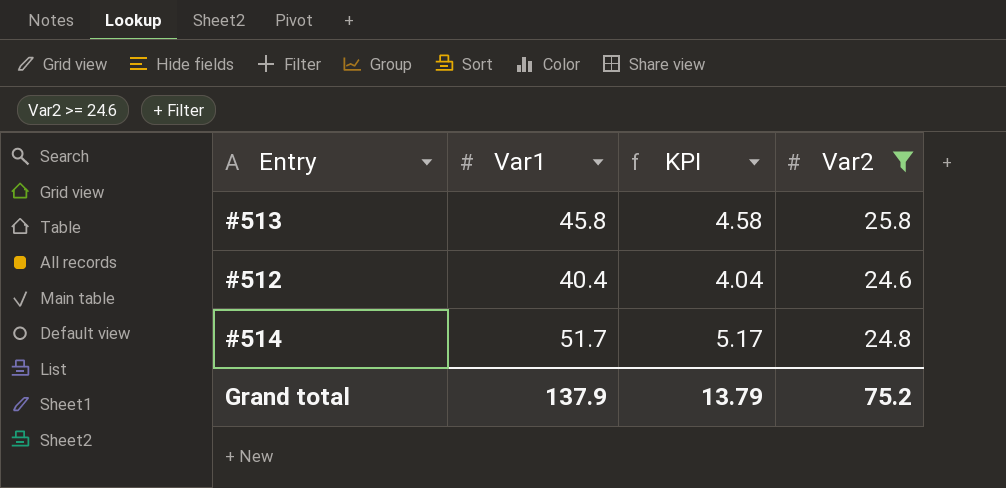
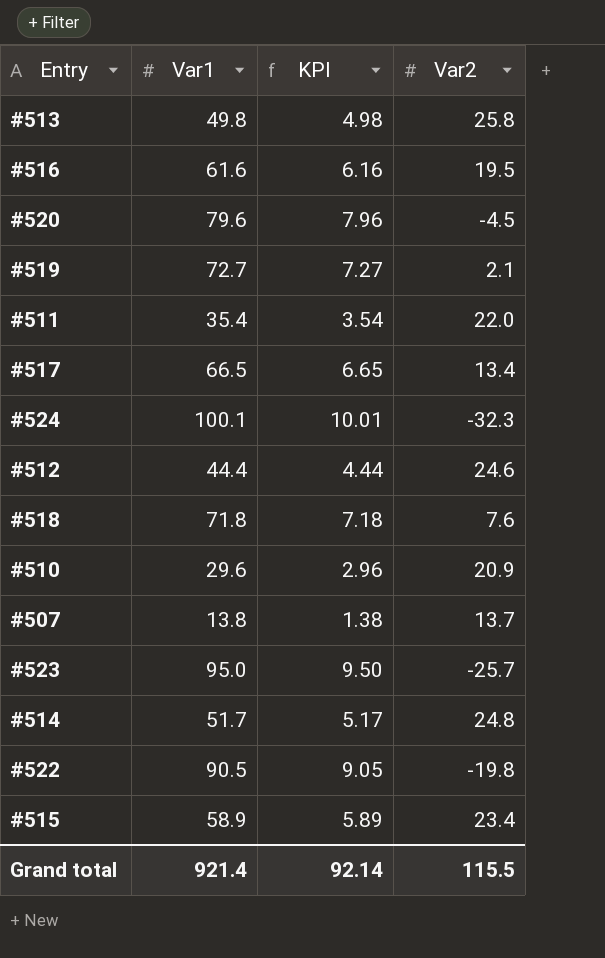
filter: Var2 >= 24.6 -> none
#513 | Var1: 45.8 -> 49.8
#513 | KPI: 4.58 -> 4.98
#512 | Var1: 40.4 -> 44.4
#512 | KPI: 4.04 -> 4.44
Grand total | Var1: 137.9 -> 921.4
Grand total | KPI: 13.79 -> 92.14
Grand total | Var2: 75.2 -> 115.5

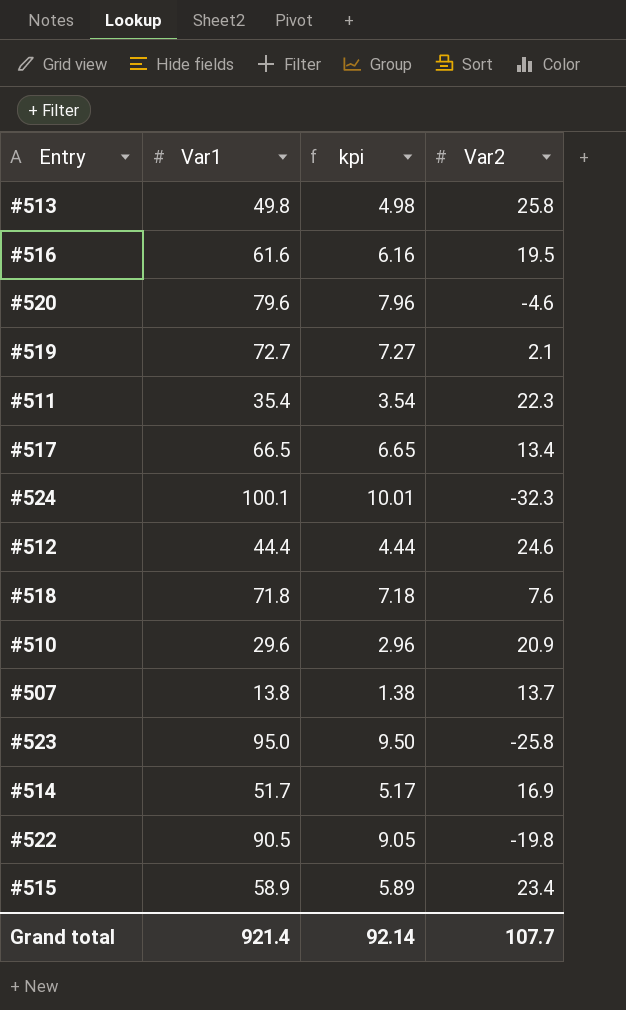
column name: KPI -> kpi
#520 | Var2: -4.5 -> -4.6
#511 | Var2: 22.0 -> 22.3
#523 | Var2: -25.7 -> -25.8
#514 | Var2: 24.8 -> 16.9
Grand total | Var2: 115.5 -> 107.7

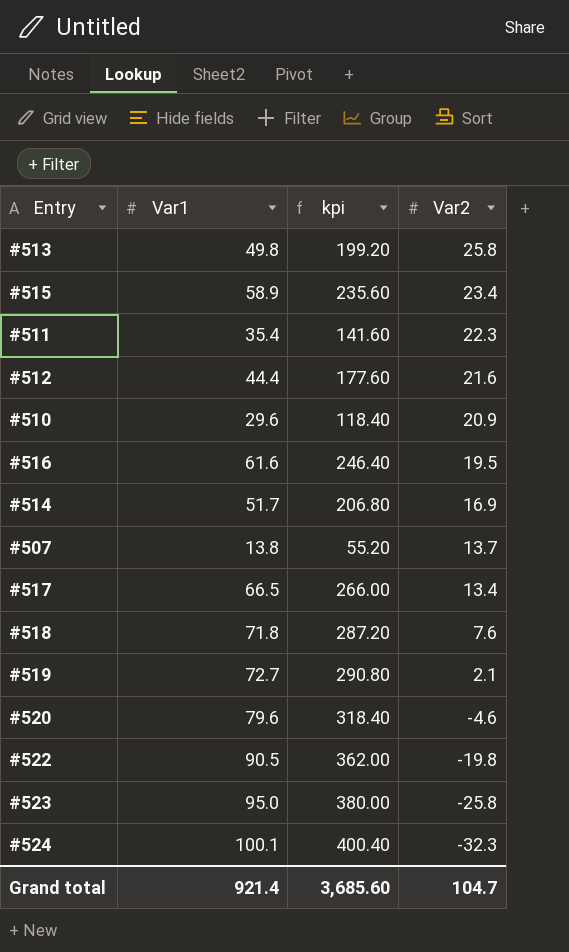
row order: none -> Var2 descending
column kpi | formula: [Var1] * 0.1 -> [Var1] * 4
#512 | Var2: 24.6 -> 21.6
Grand total | kpi: 92.14 -> 3,685.60
Grand total | Var2: 107.7 -> 104.7

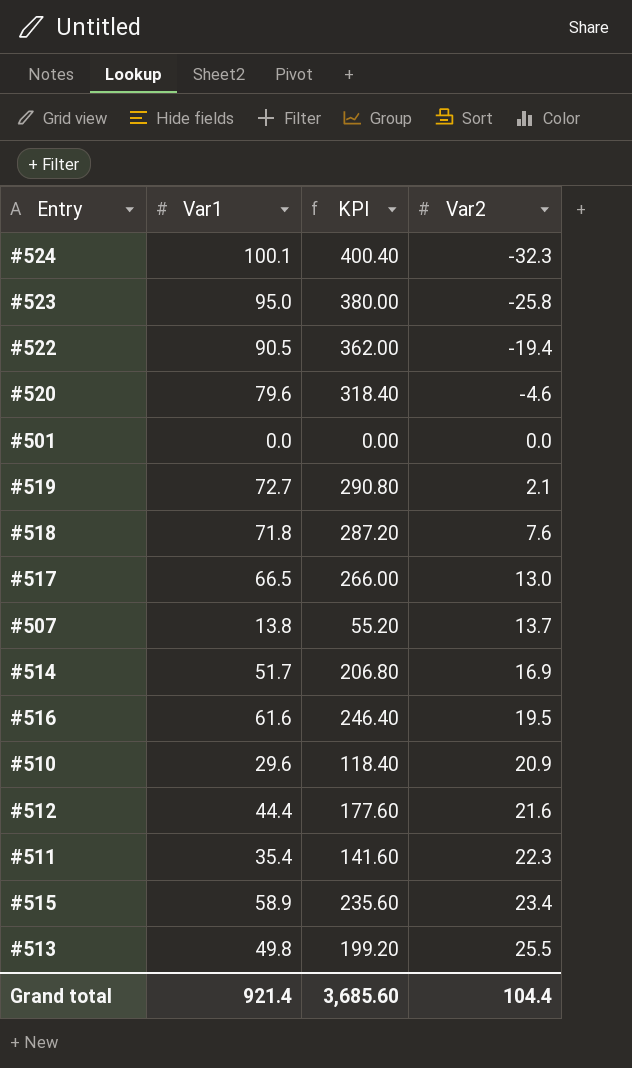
row order: Var2 descending -> Var2 ascending
column name: kpi -> KPI
#522 | Var2: -19.8 -> -19.4
row #501: none -> 0.0 | 0.00 | 0.0
#517 | Var2: 13.4 -> 13.0
#513 | Var2: 25.8 -> 25.5
Grand total | Var2: 104.7 -> 104.4

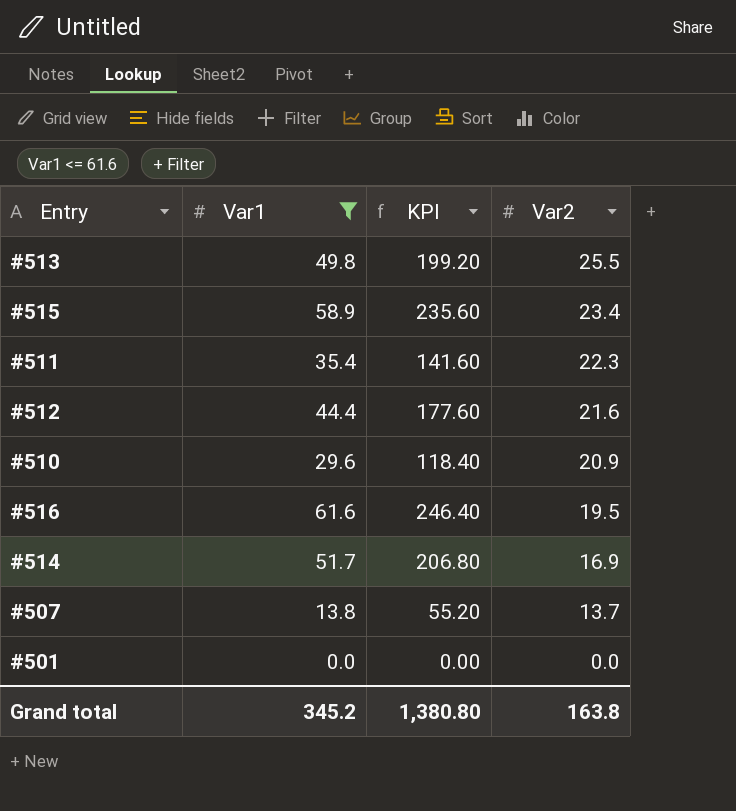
filter: none -> Var1 <= 61.6
row order: Var2 ascending -> Var2 descending
Grand total | Var1: 921.4 -> 345.2
Grand total | KPI: 3,685.60 -> 1,380.80
Grand total | Var2: 104.4 -> 163.8

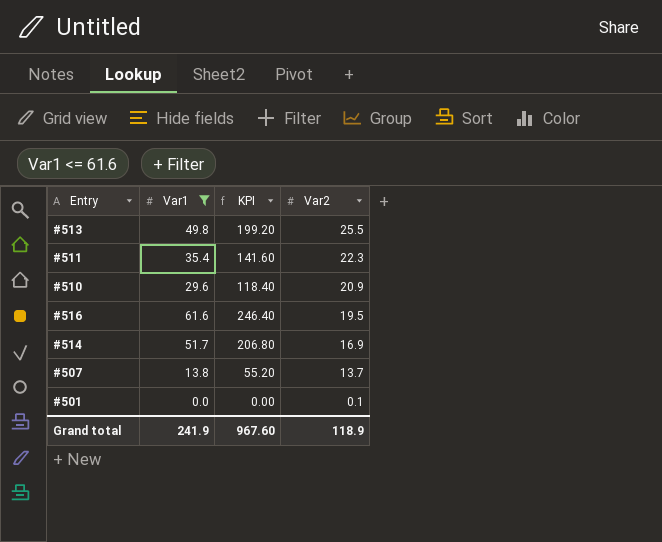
row #515: 58.9 | 235.60 | 23.4 -> none
row #512: 44.4 | 177.60 | 21.6 -> none
#501 | Var2: 0.0 -> 0.1
Grand total | Var1: 345.2 -> 241.9
Grand total | KPI: 1,380.80 -> 967.60
Grand total | Var2: 163.8 -> 118.9

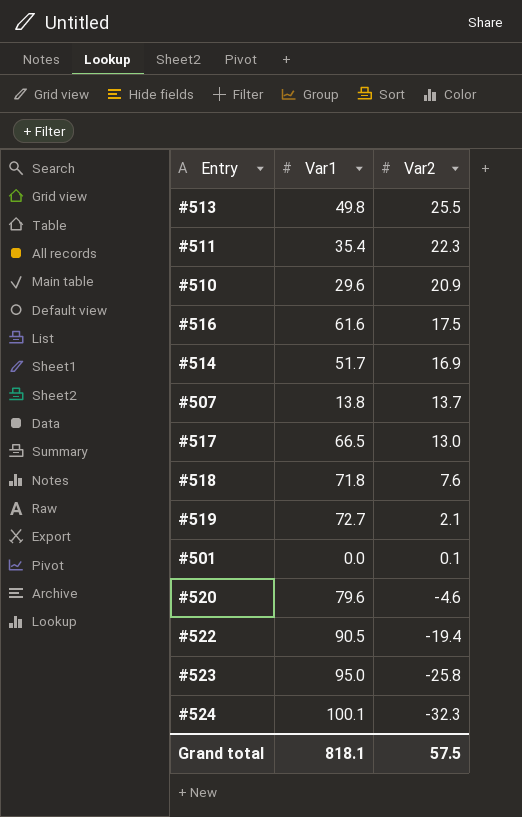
filter: Var1 <= 61.6 -> none
column KPI | formula: [Var1] * 4 -> none
#516 | Var2: 19.5 -> 17.5
Grand total | Var1: 241.9 -> 818.1
Grand total | Var2: 118.9 -> 57.5

